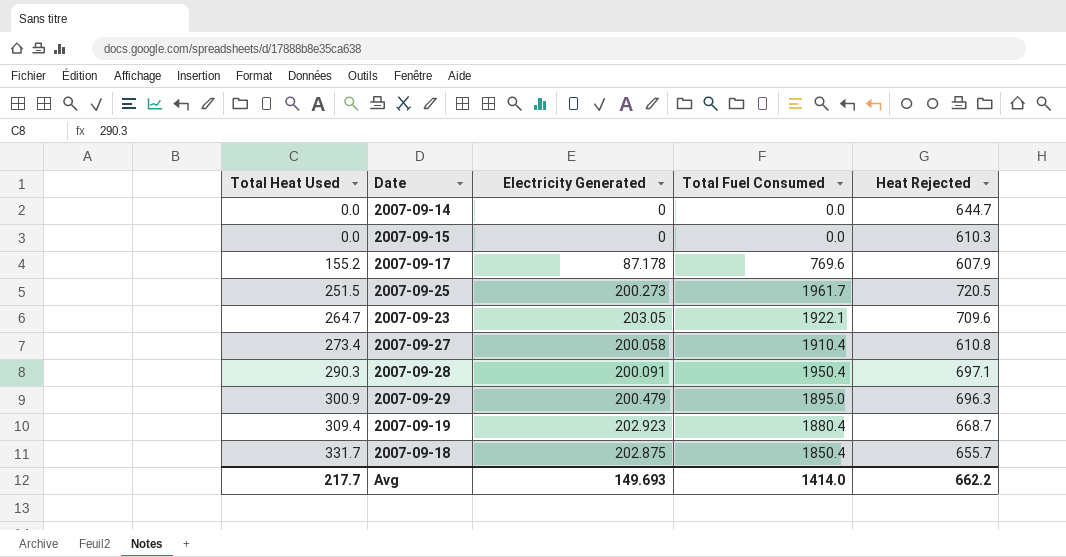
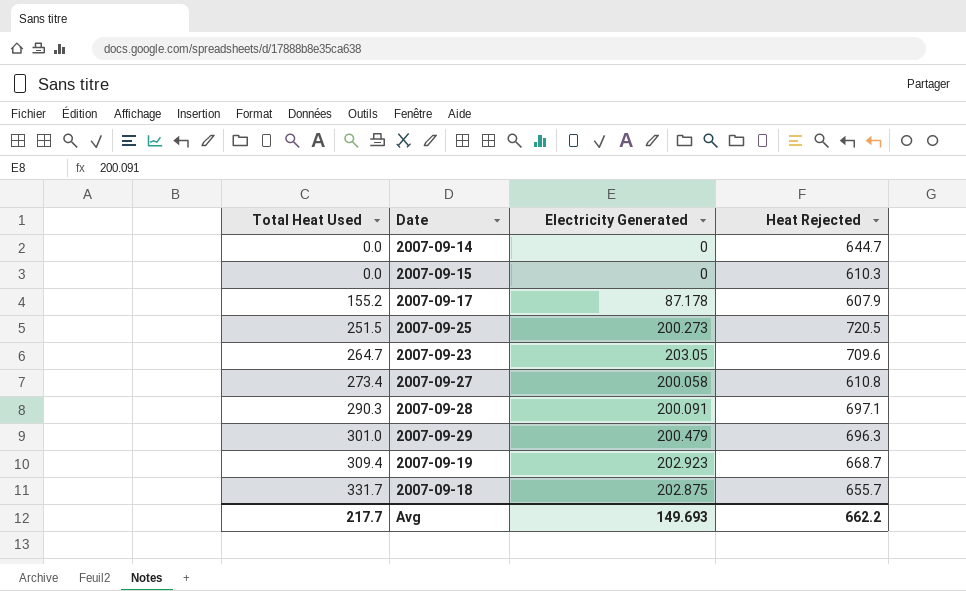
column Total Fuel Consumed | position: 4 -> none
2007-09-29 | Total Heat Used: 300.9 -> 301.0

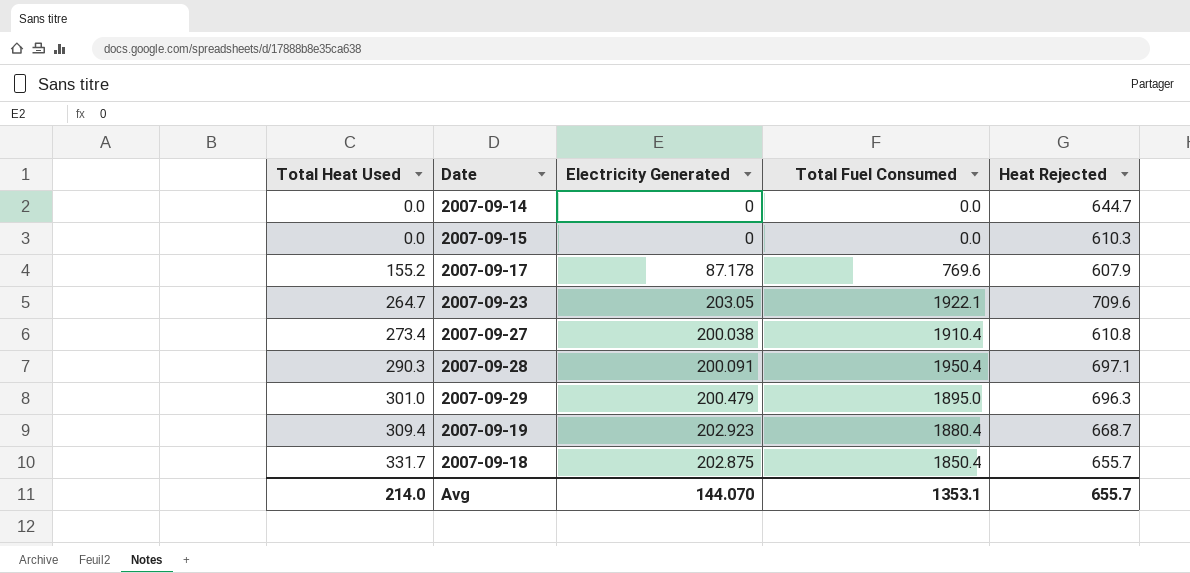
column Total Fuel Consumed | position: none -> 4
row 2007-09-25: 251.5 | 200.273 | 720.5 -> none
2007-09-27 | Electricity Generated: 200.058 -> 200.038
Avg | Total Heat Used: 217.7 -> 214.0
Avg | Electricity Generated: 149.693 -> 144.070
Avg | Heat Rejected: 662.2 -> 655.7

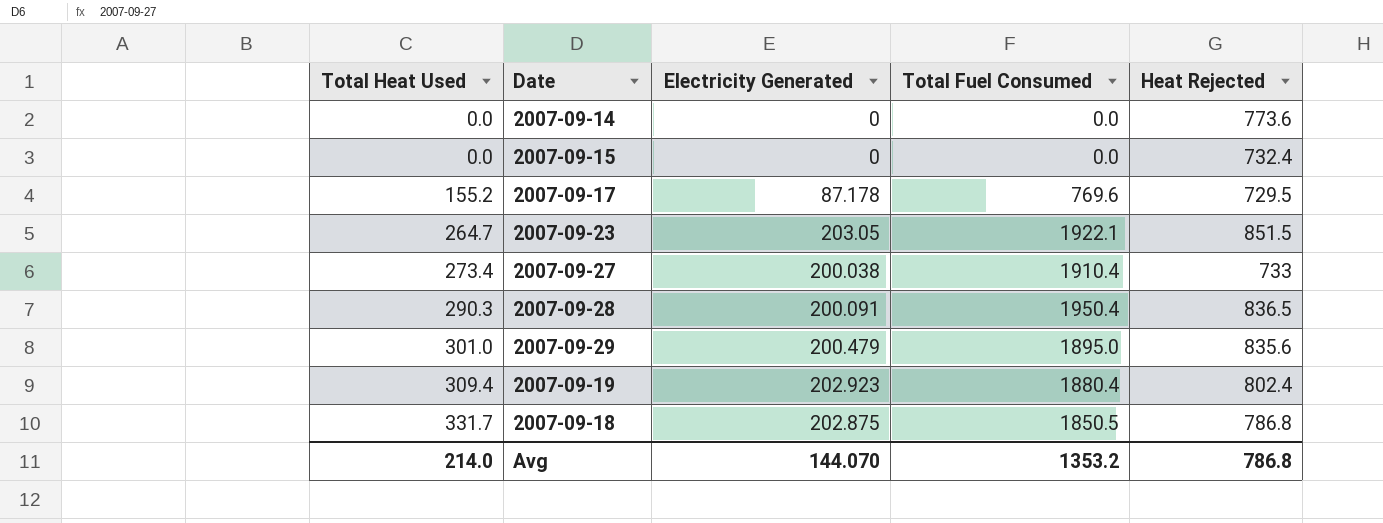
2007-09-14 | Heat Rejected: 644.7 -> 773.6
2007-09-15 | Heat Rejected: 610.3 -> 732.4
2007-09-17 | Heat Rejected: 607.9 -> 729.5
2007-09-23 | Heat Rejected: 709.6 -> 851.5
2007-09-27 | Heat Rejected: 610.8 -> 733
2007-09-28 | Heat Rejected: 697.1 -> 836.5
2007-09-29 | Heat Rejected: 696.3 -> 835.6
2007-09-19 | Heat Rejected: 668.7 -> 802.4
2007-09-18 | Total Fuel Consumed: 1850.4 -> 1850.5
2007-09-18 | Heat Rejected: 655.7 -> 786.8
Avg | Total Fuel Consumed: 1353.1 -> 1353.2
Avg | Heat Rejected: 655.7 -> 786.8

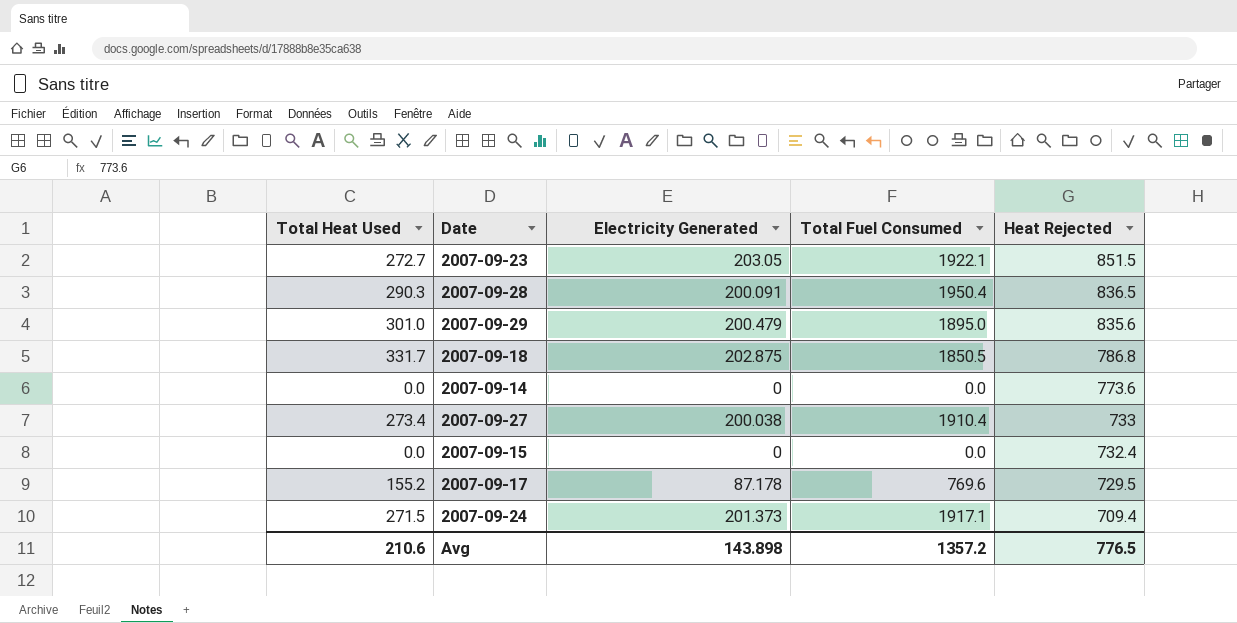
row order: Total Heat Used ascending -> Heat Rejected descending
row 2007-09-19: 309.4 | 202.923 | 1880.4 | 802.4 -> none
2007-09-23 | Total Heat Used: 264.7 -> 272.7
row 2007-09-24: none -> 271.5 | 201.373 | 1917.1 | 709.4
Avg | Total Heat Used: 214.0 -> 210.6
Avg | Electricity Generated: 144.070 -> 143.898
Avg | Total Fuel Consumed: 1353.2 -> 1357.2
Avg | Heat Rejected: 786.8 -> 776.5

